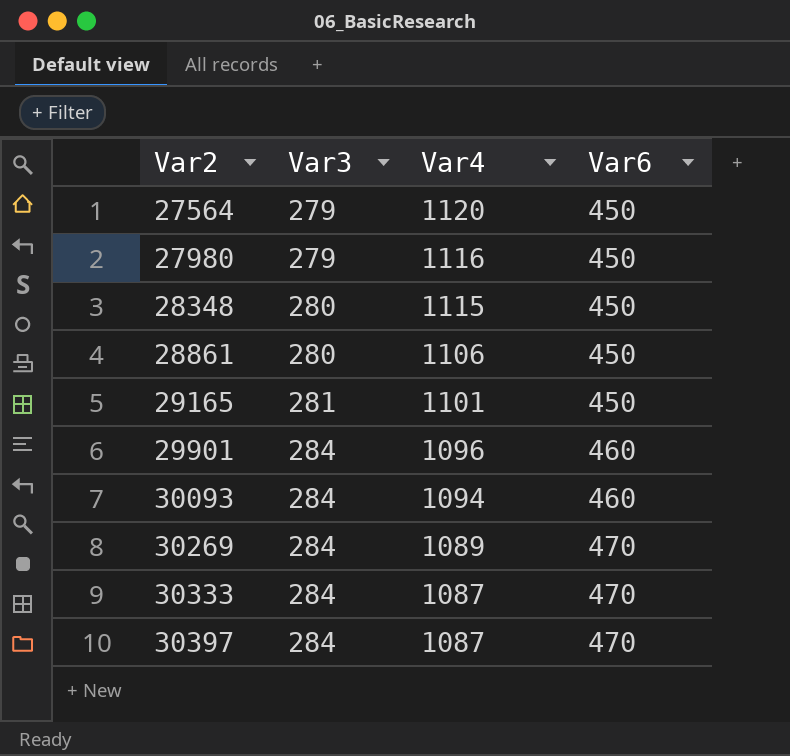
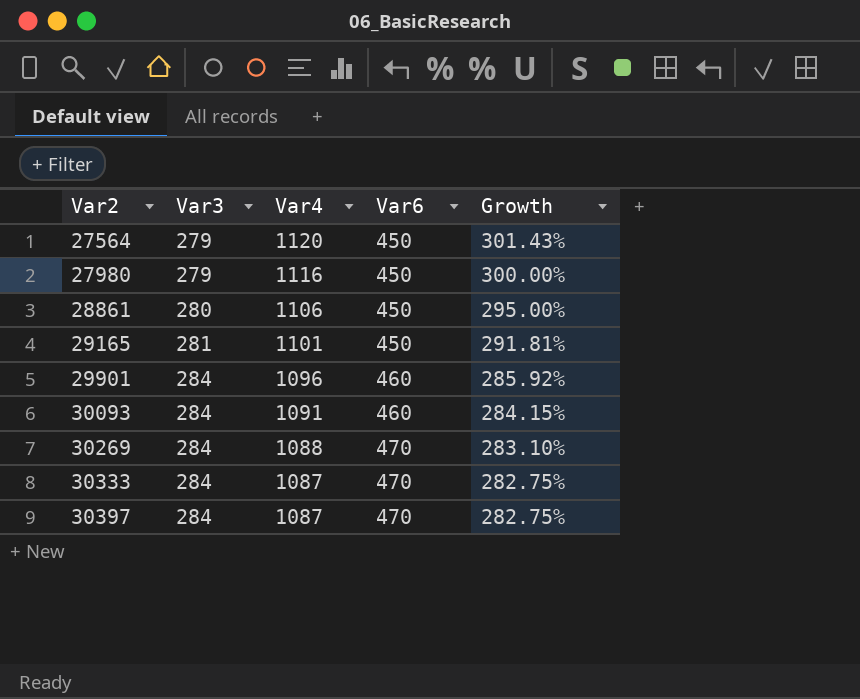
column Growth | formula: none -> ([Var4] - [Var3]) / [Var3]
row 28348: 280 | 1115 | 450 -> none
30093 | Var4: 1094 -> 1091
30269 | Var4: 1089 -> 1088

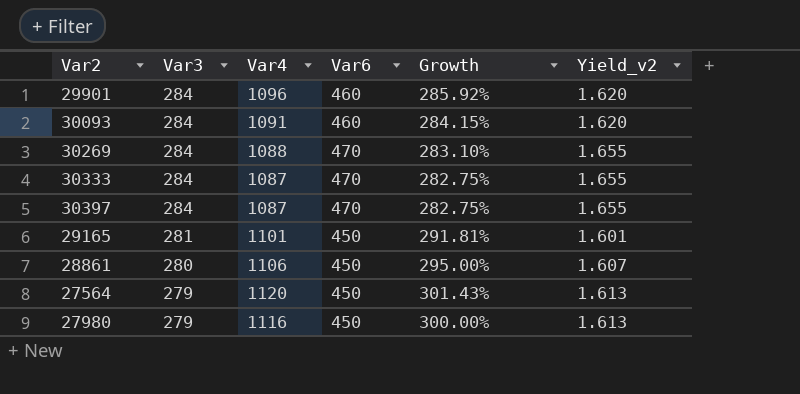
row order: Var2 ascending -> Var3 descending
column Yield_v2 | formula: none -> [Var6] / [Var3]

